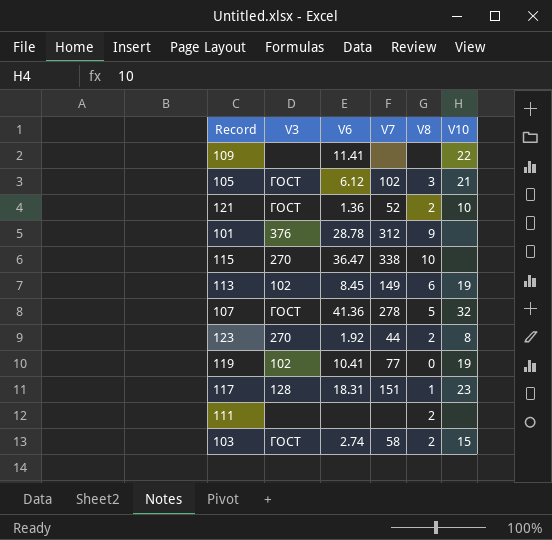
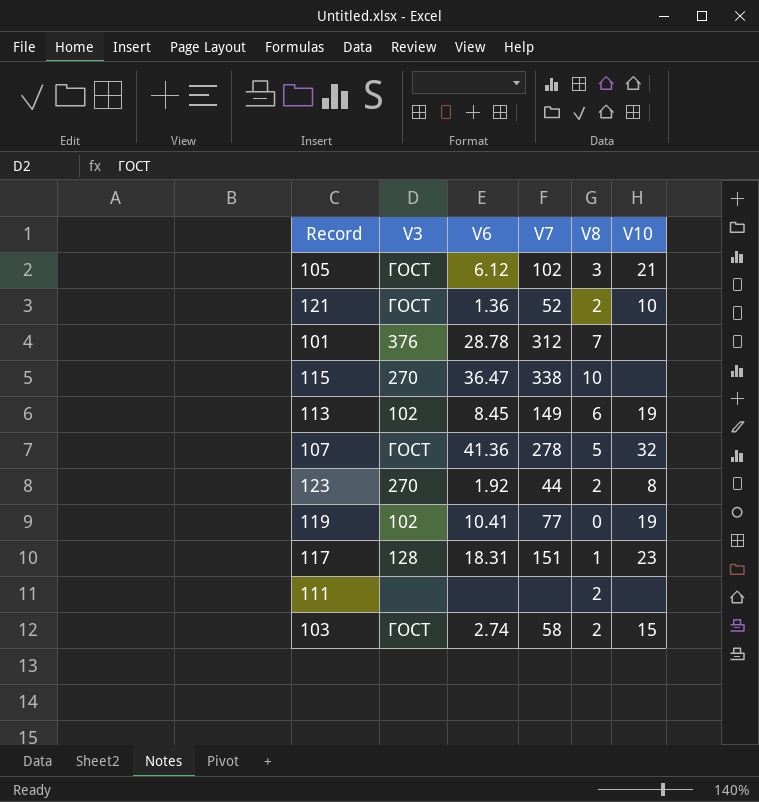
row 109: none | 11.41 | none | none | 22 -> none
101 | V8: 9 -> 7

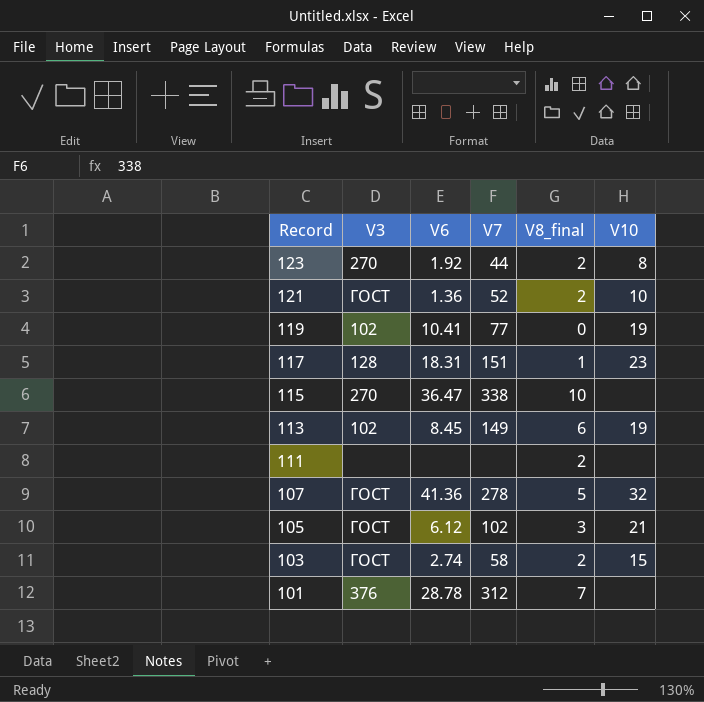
row order: none -> Record descending
column name: V8 -> V8_final

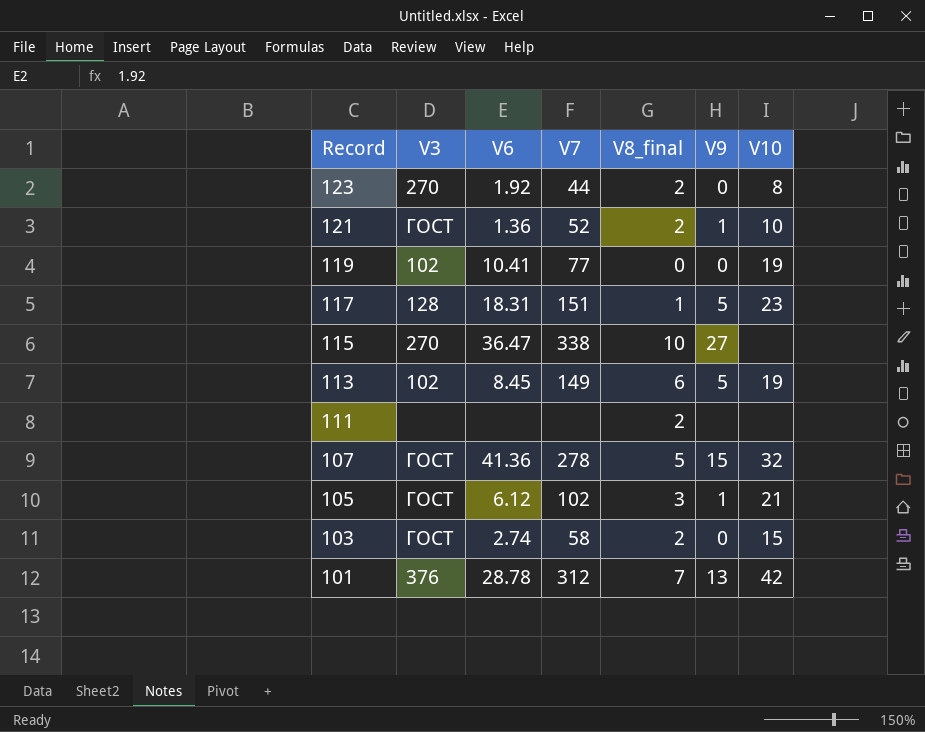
column V9 | position: none -> 6
101 | V10: none -> 42

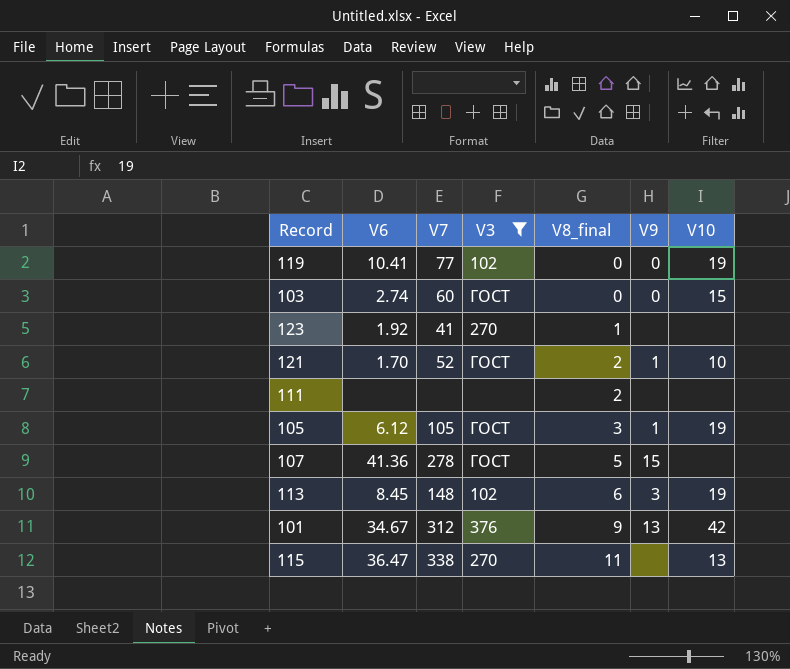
filter: none -> V3 != 128
row order: Record descending -> V8_final ascending
column V3 | position: 2 -> 4
103 | V7: 58 -> 60
103 | V8_final: 2 -> 0
123 | V7: 44 -> 41
123 | V8_final: 2 -> 1
123 | V9: 0 -> none
123 | V10: 8 -> none
121 | V6: 1.36 -> 1.70
105 | V7: 102 -> 105
105 | V10: 21 -> 19
107 | V10: 32 -> none
113 | V7: 149 -> 148
113 | V9: 5 -> 3
101 | V6: 28.78 -> 34.67
101 | V8_final: 7 -> 9
115 | V8_final: 10 -> 11
115 | V9: 27 -> none
115 | V10: none -> 13

